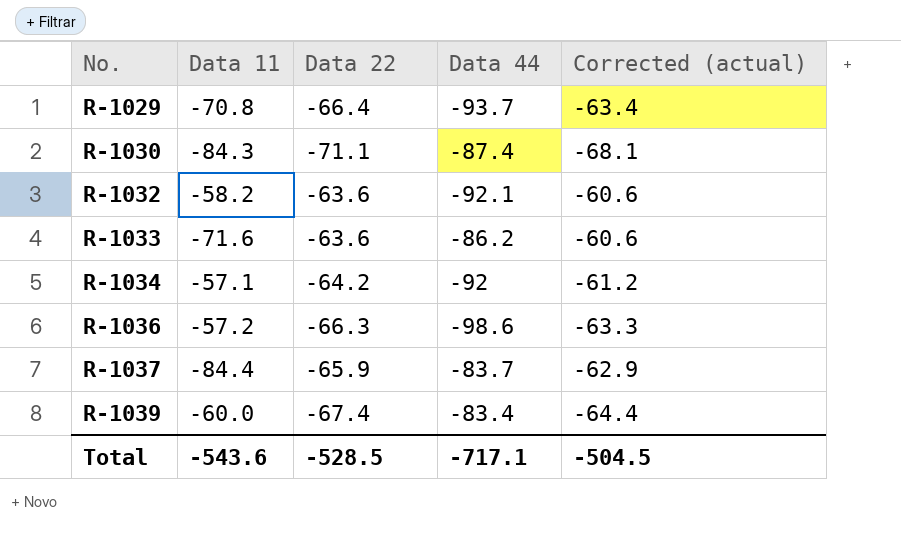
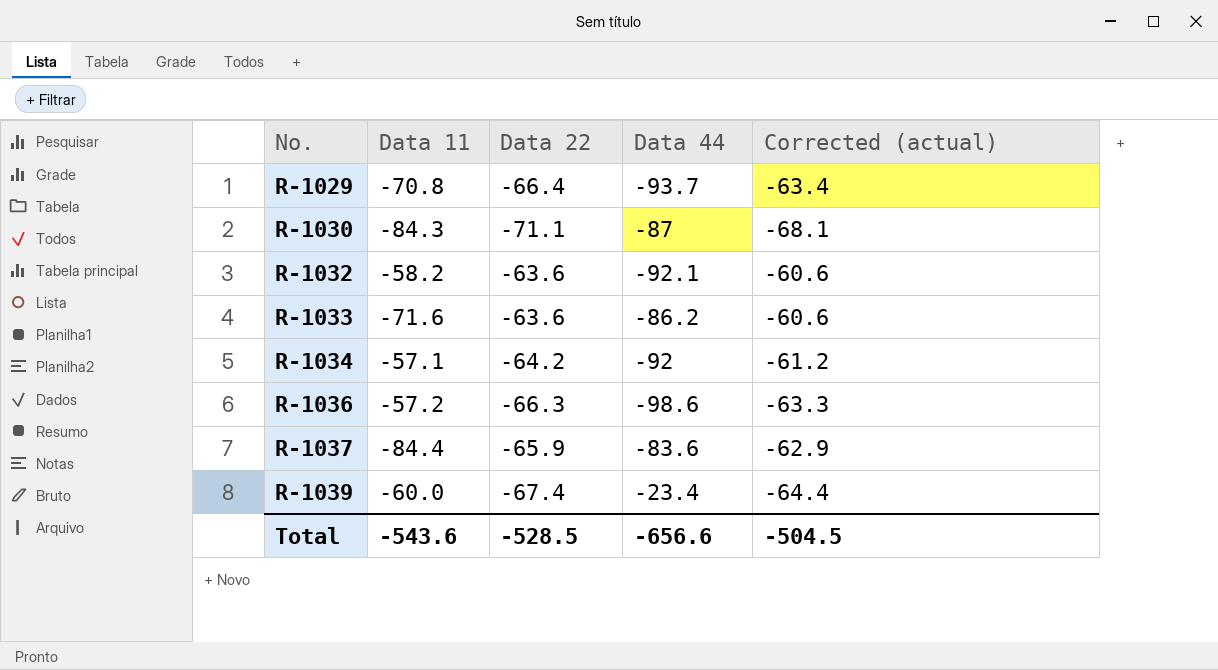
R-1030 | Data 44: -87.4 -> -87
R-1037 | Data 44: -83.7 -> -83.6
R-1039 | Data 44: -83.4 -> -23.4
Total | Data 44: -717.1 -> -656.6

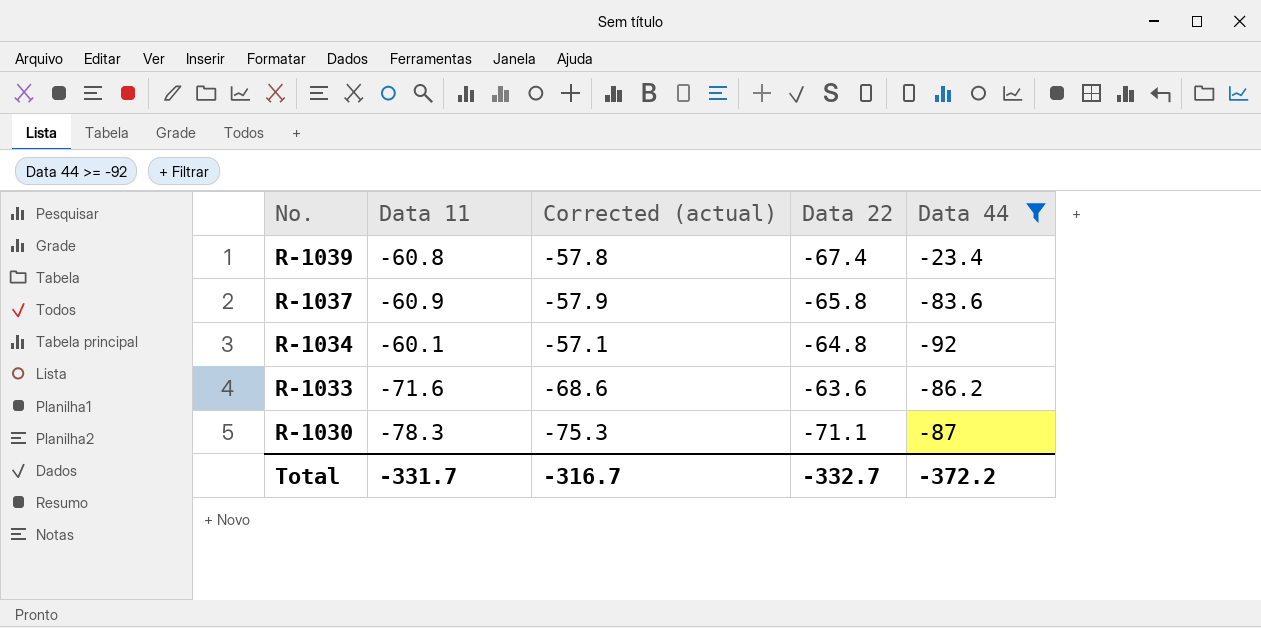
filter: none -> Data 44 >= -92
row order: No. ascending -> No. descending
column Corrected (actual) | formula: [Data 22] + 3 -> [Data 11] + 3
column Corrected (actual) | position: 5 -> 3
R-1039 | Data 11: -60.0 -> -60.8
R-1037 | Data 11: -84.4 -> -60.9
R-1037 | Data 22: -65.9 -> -65.8
R-1034 | Data 11: -57.1 -> -60.1
R-1034 | Data 22: -64.2 -> -64.8
R-1030 | Data 11: -84.3 -> -78.3
Total | Data 11: -543.6 -> -331.7
Total | Corrected (actual): -504.5 -> -316.7
Total | Data 22: -528.5 -> -332.7
Total | Data 44: -656.6 -> -372.2

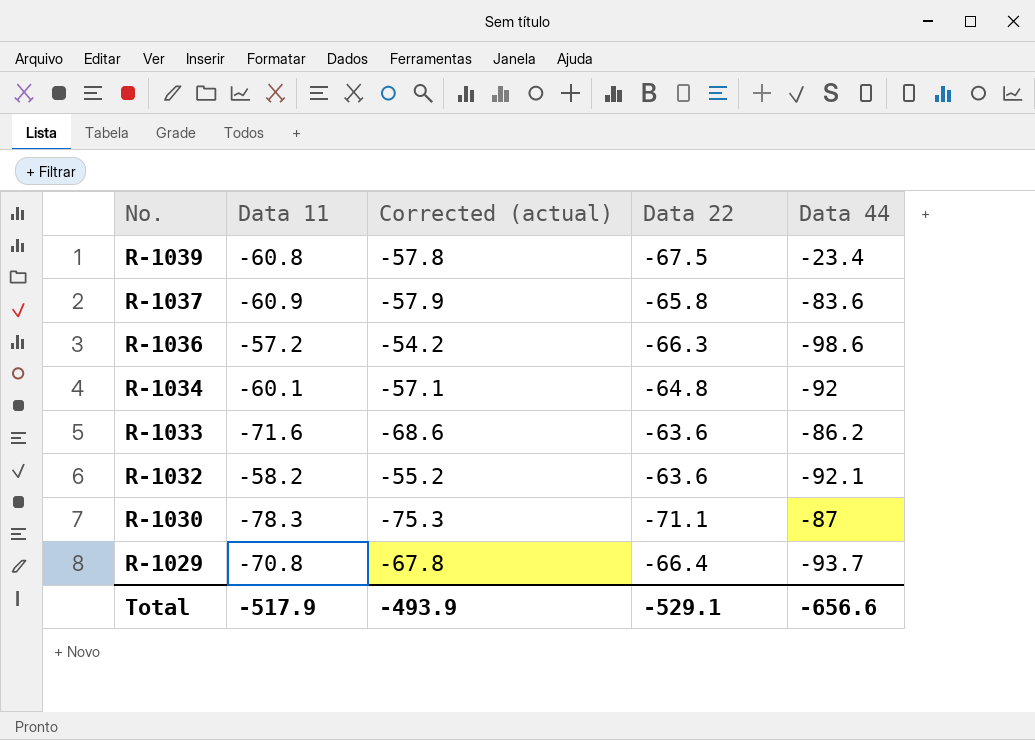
filter: Data 44 >= -92 -> none
R-1039 | Data 22: -67.4 -> -67.5
Total | Data 11: -331.7 -> -517.9
Total | Corrected (actual): -316.7 -> -493.9
Total | Data 22: -332.7 -> -529.1
Total | Data 44: -372.2 -> -656.6

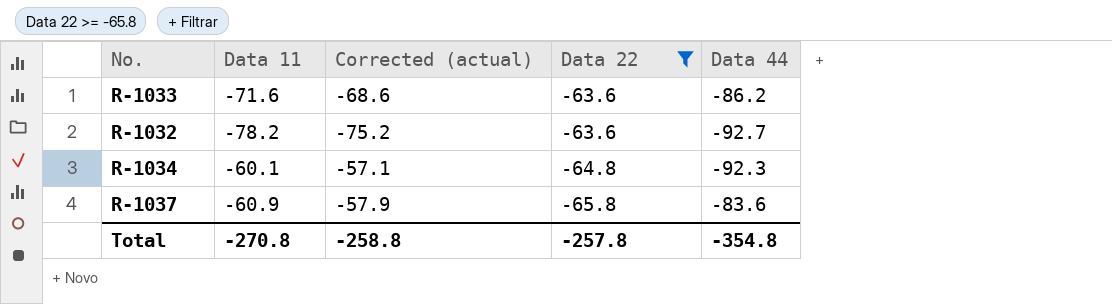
filter: none -> Data 22 >= -65.8
row order: No. descending -> Data 22 descending
R-1032 | Data 11: -58.2 -> -78.2
R-1032 | Corrected (actual): -55.2 -> -75.2
R-1032 | Data 44: -92.1 -> -92.7
R-1034 | Data 44: -92 -> -92.3
Total | Data 11: -517.9 -> -270.8
Total | Corrected (actual): -493.9 -> -258.8
Total | Data 22: -529.1 -> -257.8
Total | Data 44: -656.6 -> -354.8

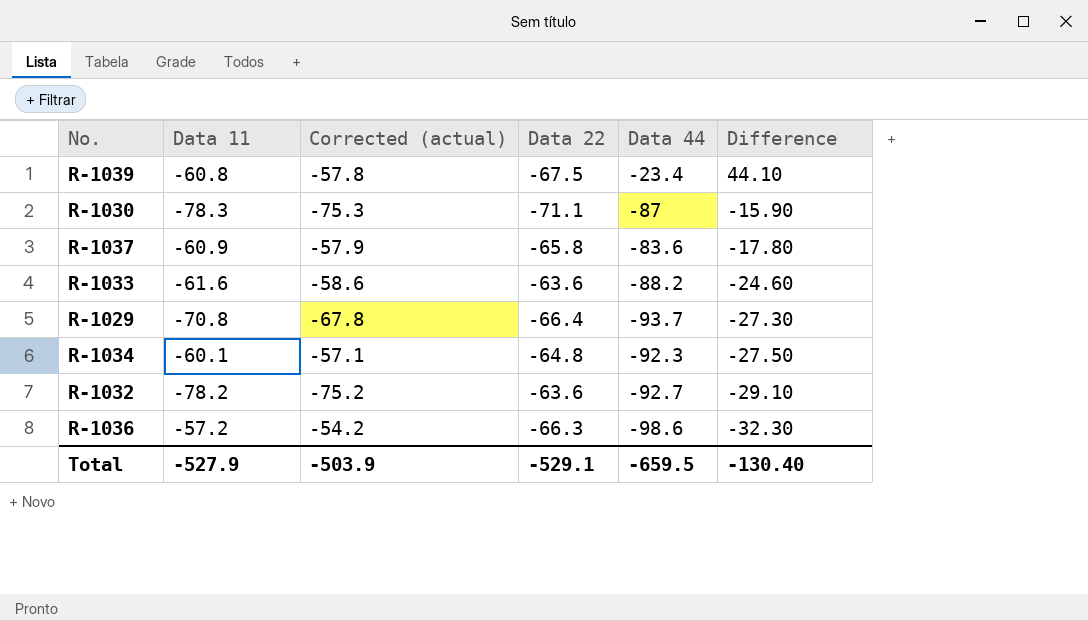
filter: Data 22 >= -65.8 -> none
row order: Data 22 descending -> Difference descending
column Difference | formula: none -> [Data 44] - [Data 22]
R-1033 | Data 11: -71.6 -> -61.6
R-1033 | Corrected (actual): -68.6 -> -58.6
R-1033 | Data 44: -86.2 -> -88.2
Total | Data 11: -270.8 -> -527.9
Total | Corrected (actual): -258.8 -> -503.9
Total | Data 22: -257.8 -> -529.1
Total | Data 44: -354.8 -> -659.5

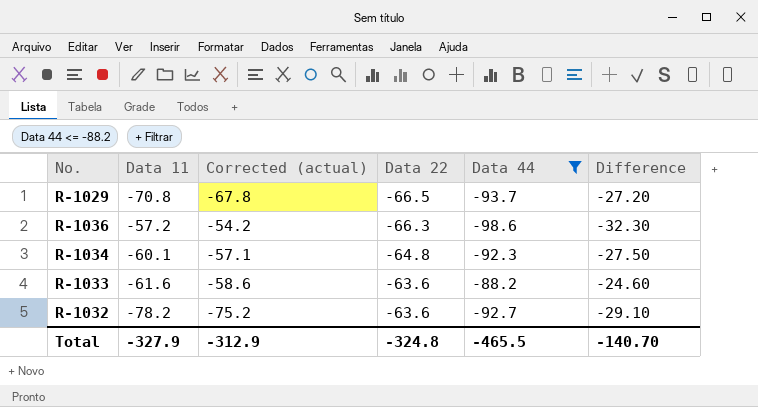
filter: none -> Data 44 <= -88.2
row order: Difference descending -> Data 22 ascending
R-1029 | Data 22: -66.4 -> -66.5
R-1029 | Difference: -27.30 -> -27.20
Total | Data 11: -527.9 -> -327.9
Total | Corrected (actual): -503.9 -> -312.9
Total | Data 22: -529.1 -> -324.8
Total | Data 44: -659.5 -> -465.5
Total | Difference: -130.40 -> -140.70

